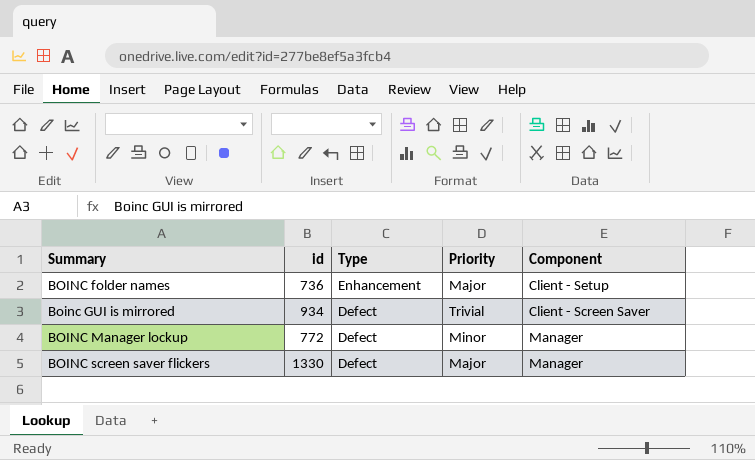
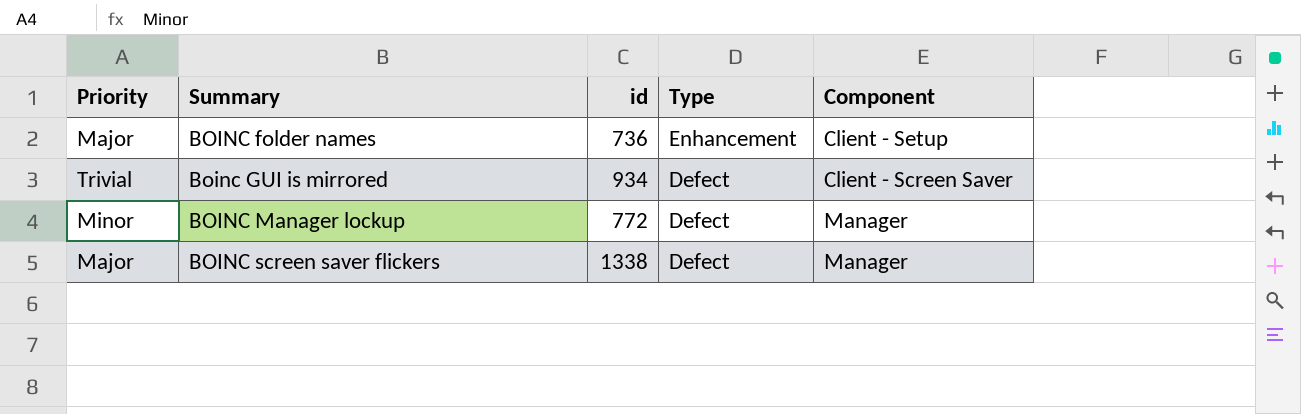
column Priority | position: 4 -> 1
BOINC screen saver flickers | id: 1330 -> 1338

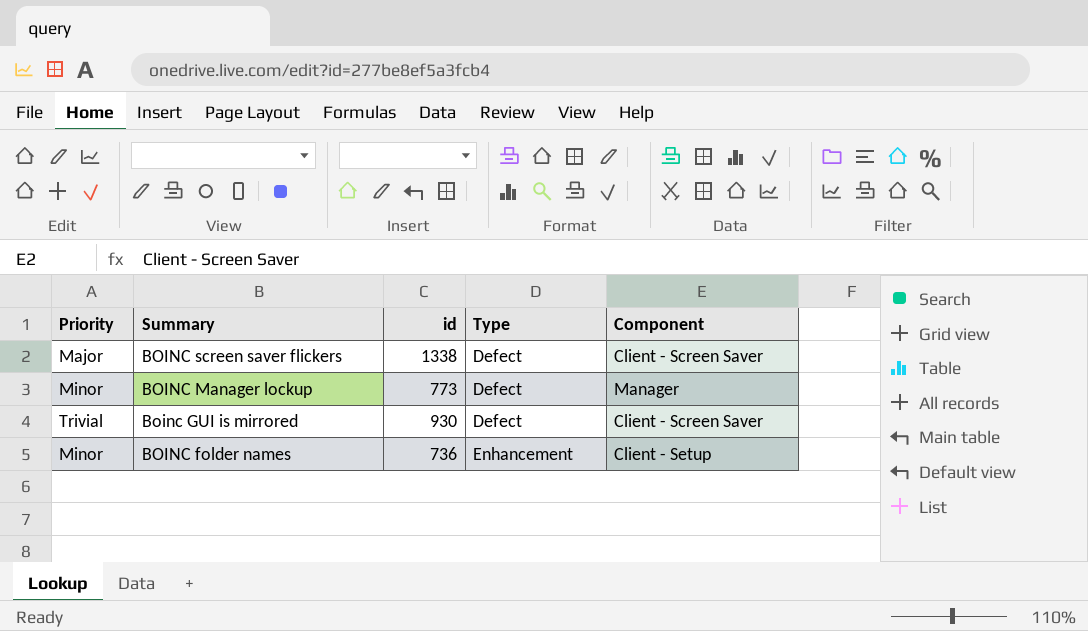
row order: Summary ascending -> Summary descending
BOINC screen saver flickers | Component: Manager -> Client - Screen Saver
BOINC Manager lockup | id: 772 -> 773
Boinc GUI is mirrored | id: 934 -> 930
BOINC folder names | Priority: Major -> Minor

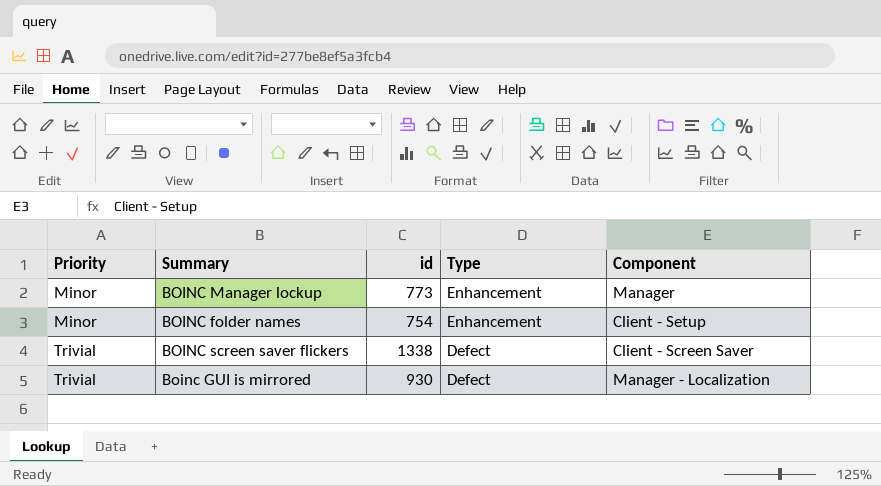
row order: Summary descending -> Priority ascending
BOINC Manager lockup | Type: Defect -> Enhancement
BOINC folder names | id: 736 -> 754
BOINC screen saver flickers | Priority: Major -> Trivial
Boinc GUI is mirrored | Component: Client - Screen Saver -> Manager - Localization

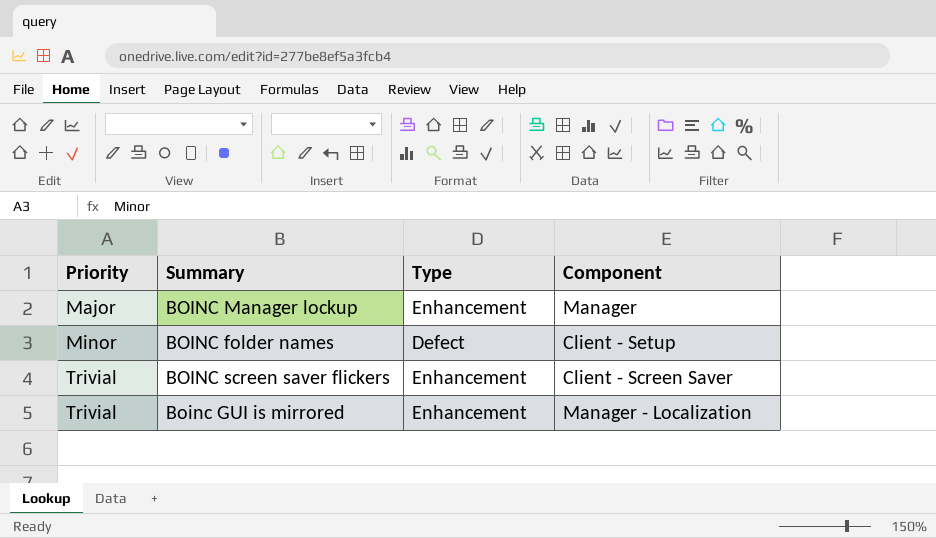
column id | position: 3 -> none
BOINC Manager lockup | Priority: Minor -> Major
BOINC folder names | Type: Enhancement -> Defect
BOINC screen saver flickers | Type: Defect -> Enhancement
Boinc GUI is mirrored | Type: Defect -> Enhancement

